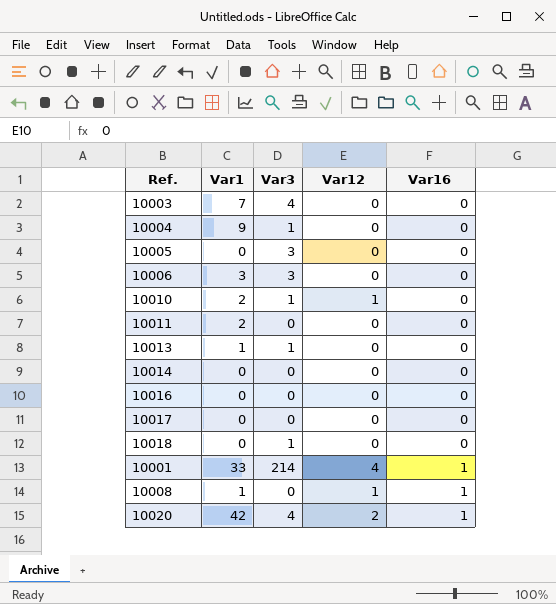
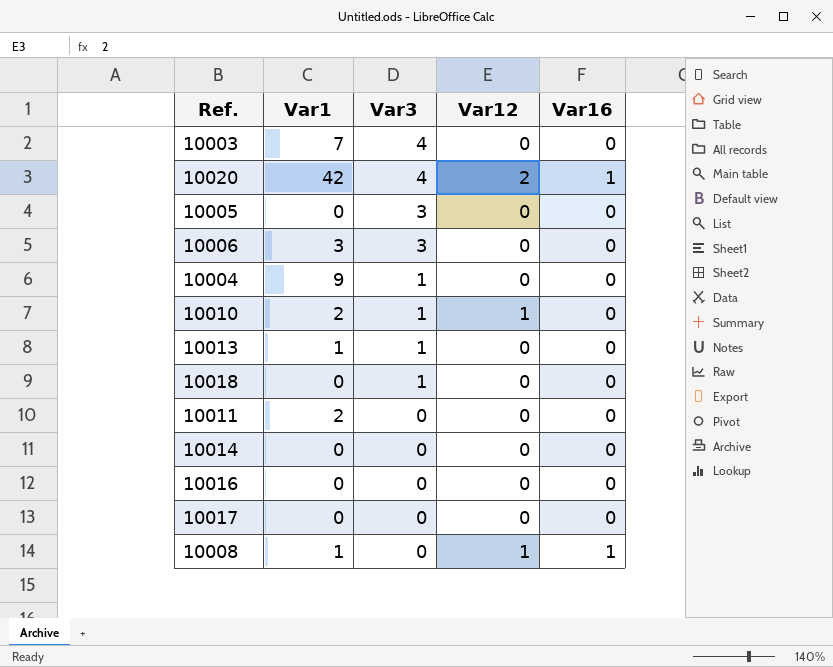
row order: Var16 ascending -> Var3 descending
row 10001: 33 | 214 | 4 | 1 -> none

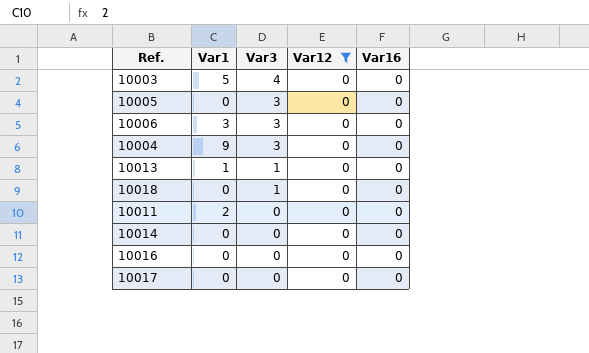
filter: none -> Var12 = 0
10003 | Var1: 7 -> 5
10004 | Var3: 1 -> 3

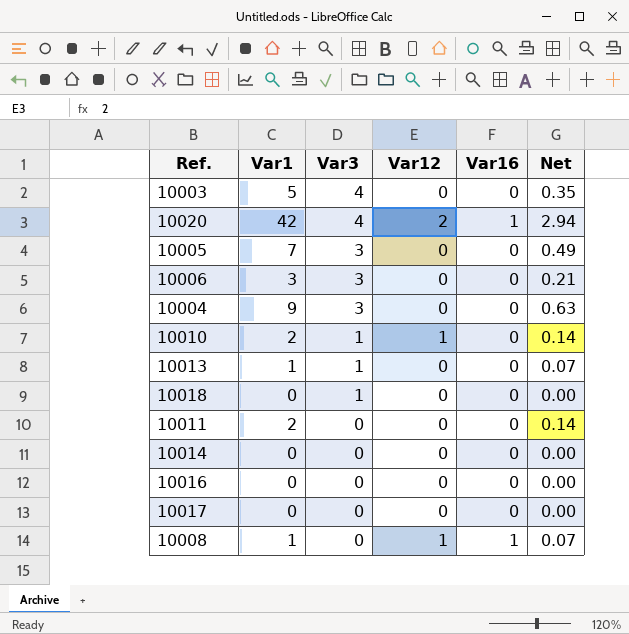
filter: Var12 = 0 -> none
column Net | formula: none -> [Var1] * 0.07
10005 | Var1: 0 -> 7

